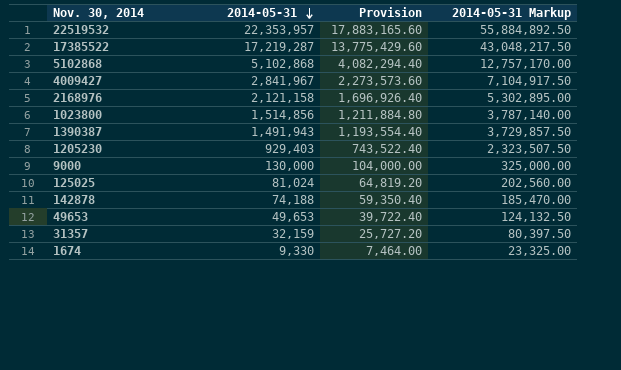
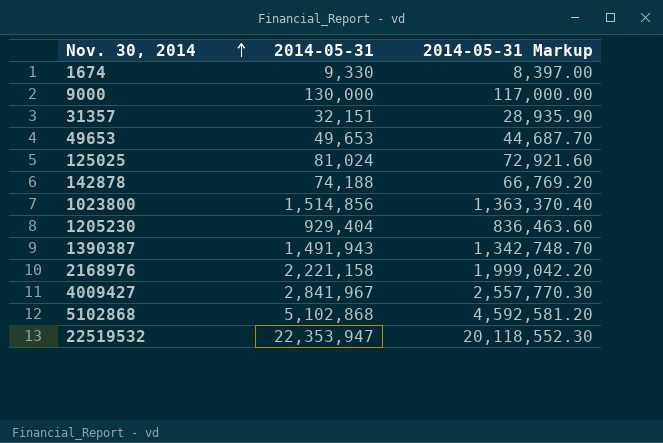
row order: 2014-05-31 descending -> Nov. 30, 2014 ascending
column Provision | formula: [2014-05-31] * 0.8 -> none
column 2014-05-31 Markup | formula: [2014-05-31] * 2.5 -> [2014-05-31] * 0.9
row 17385522: 17,219,287 | 13,775,429.60 | 43,048,217.50 -> none
31357 | 2014-05-31: 32,159 -> 32,151
1205230 | 2014-05-31: 929,403 -> 929,404
2168976 | 2014-05-31: 2,121,158 -> 2,221,158
22519532 | 2014-05-31: 22,353,957 -> 22,353,947

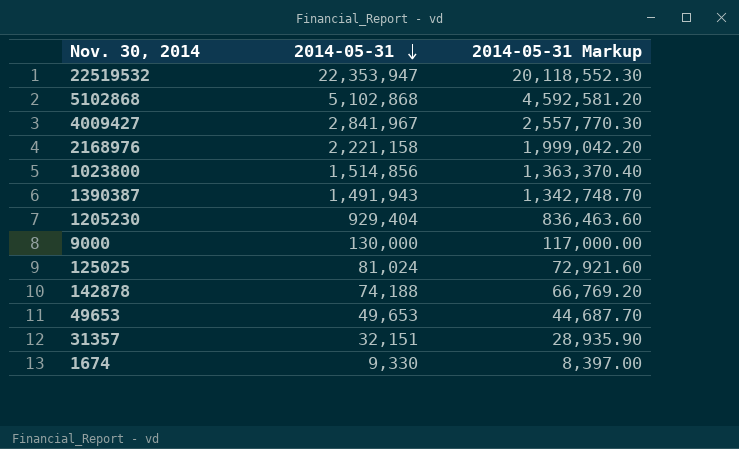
row order: Nov. 30, 2014 ascending -> 2014-05-31 descending

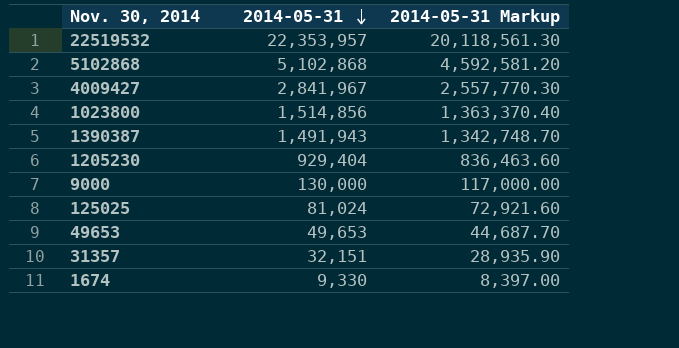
row 2168976: 2,221,158 | 1,999,042.20 -> none
row 142878: 74,188 | 66,769.20 -> none
22519532 | 2014-05-31: 22,353,947 -> 22,353,957
22519532 | 2014-05-31 Markup: 20,118,552.30 -> 20,118,561.30

